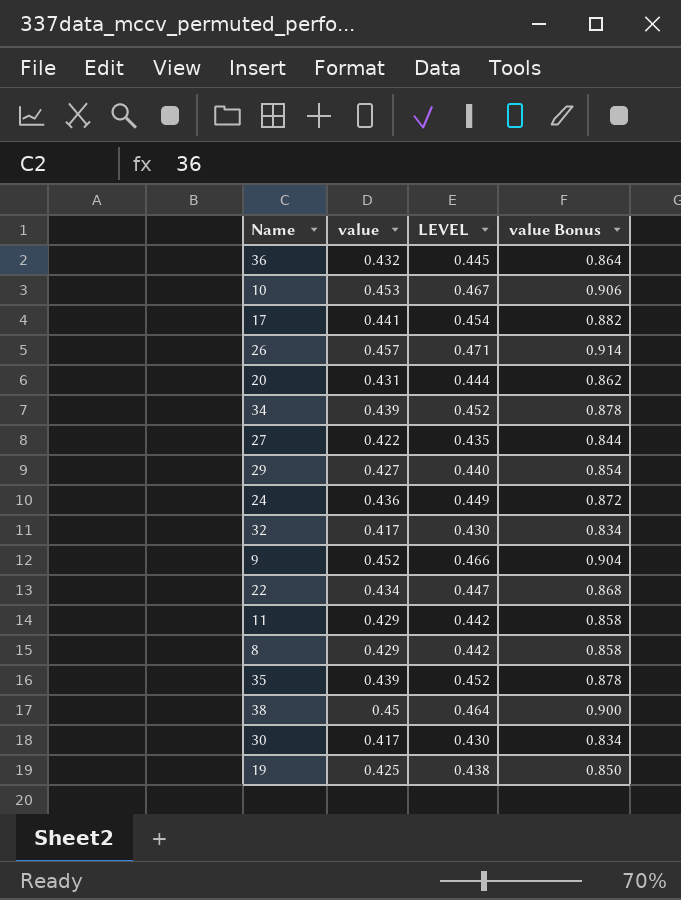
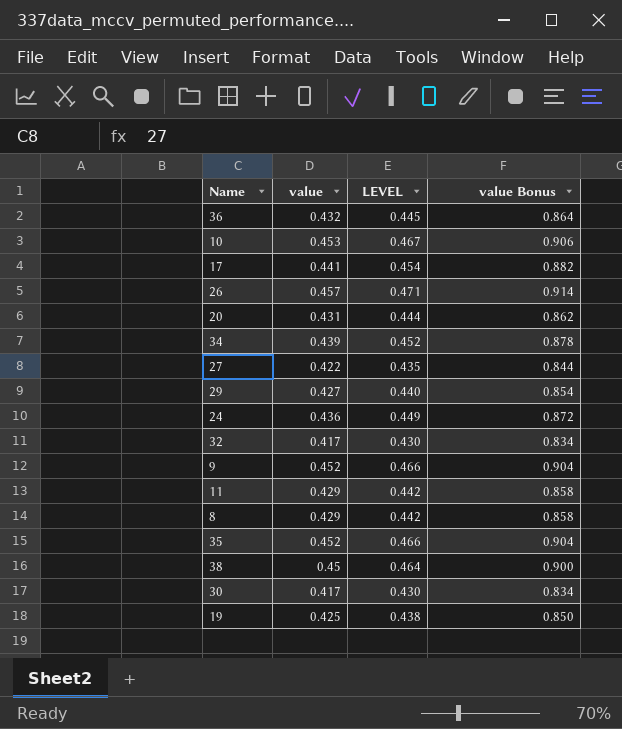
row 22: 0.434 | 0.447 | 0.868 -> none
35 | value: 0.439 -> 0.452
35 | LEVEL: 0.452 -> 0.466
35 | value Bonus: 0.878 -> 0.904

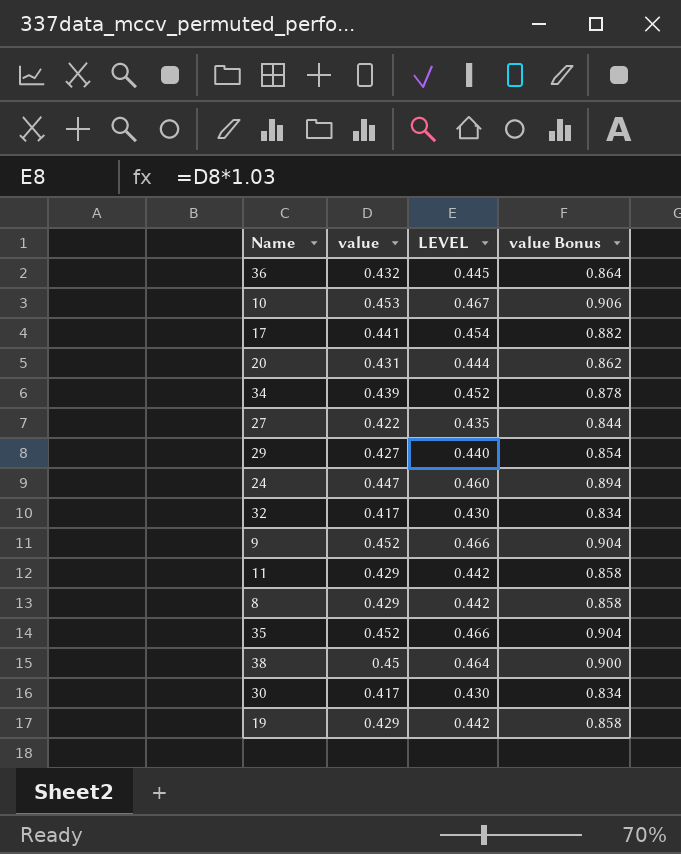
row 26: 0.457 | 0.471 | 0.914 -> none
24 | value: 0.436 -> 0.447
24 | LEVEL: 0.449 -> 0.460
24 | value Bonus: 0.872 -> 0.894
19 | value: 0.425 -> 0.429
19 | LEVEL: 0.438 -> 0.442
19 | value Bonus: 0.850 -> 0.858

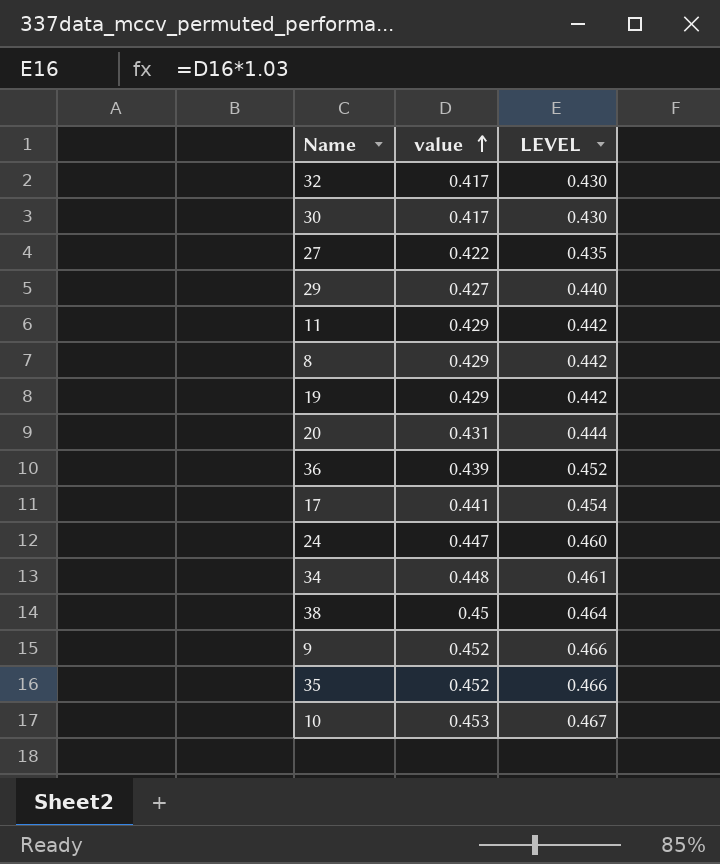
row order: none -> value ascending
column value Bonus | formula: [value] * 2 -> none
36 | value: 0.432 -> 0.439
36 | LEVEL: 0.445 -> 0.452
34 | value: 0.439 -> 0.448
34 | LEVEL: 0.452 -> 0.461

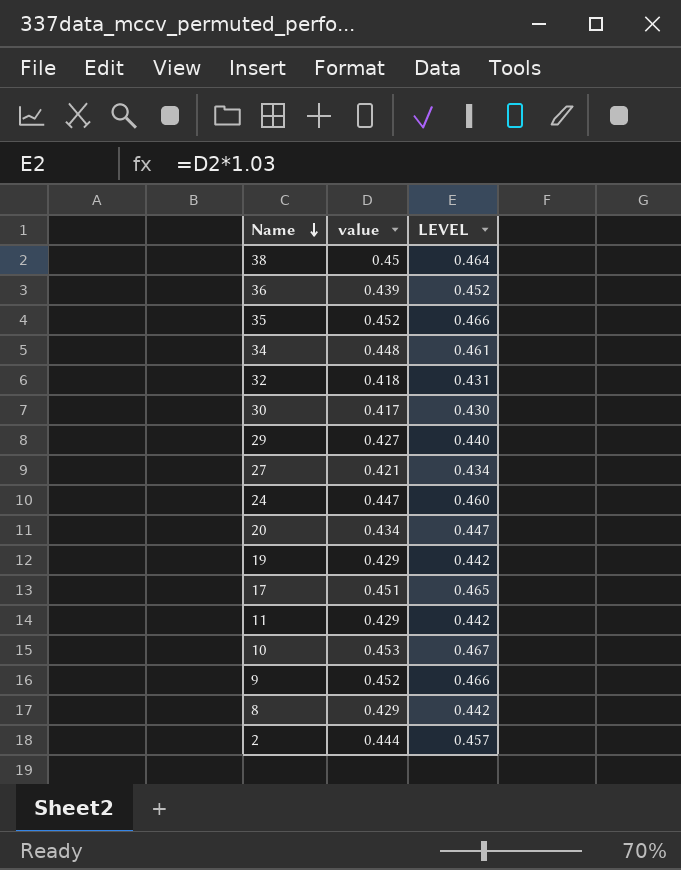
row order: value ascending -> Name descending
32 | value: 0.417 -> 0.418
32 | LEVEL: 0.430 -> 0.431
27 | value: 0.422 -> 0.421
27 | LEVEL: 0.435 -> 0.434
20 | value: 0.431 -> 0.434
20 | LEVEL: 0.444 -> 0.447
17 | value: 0.441 -> 0.451
17 | LEVEL: 0.454 -> 0.465
row 2: none -> 0.444 | 0.457

